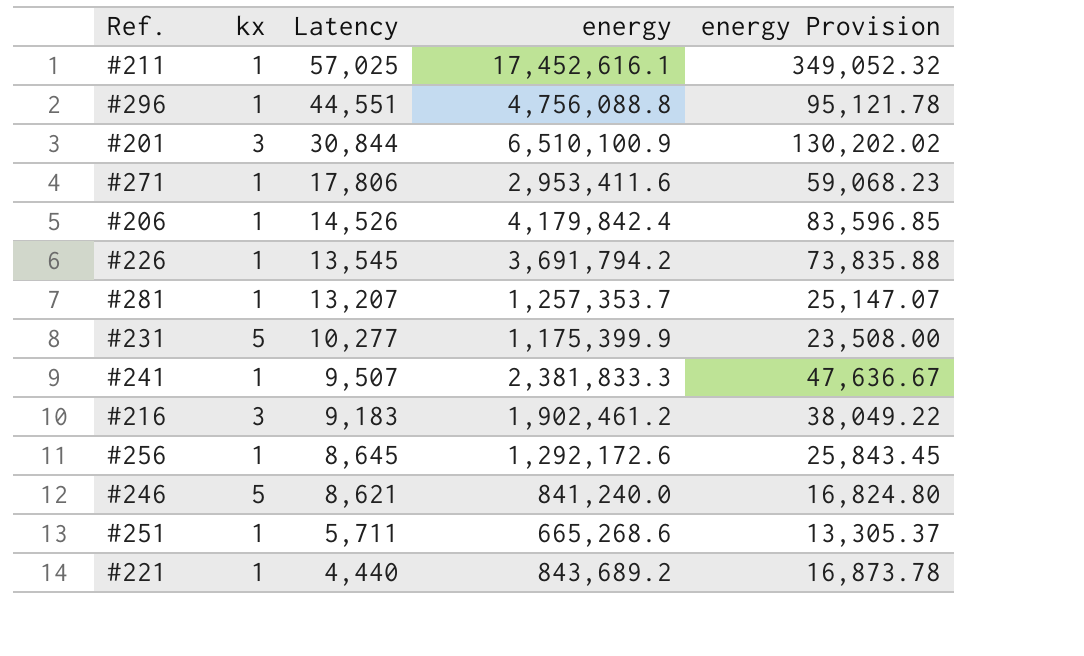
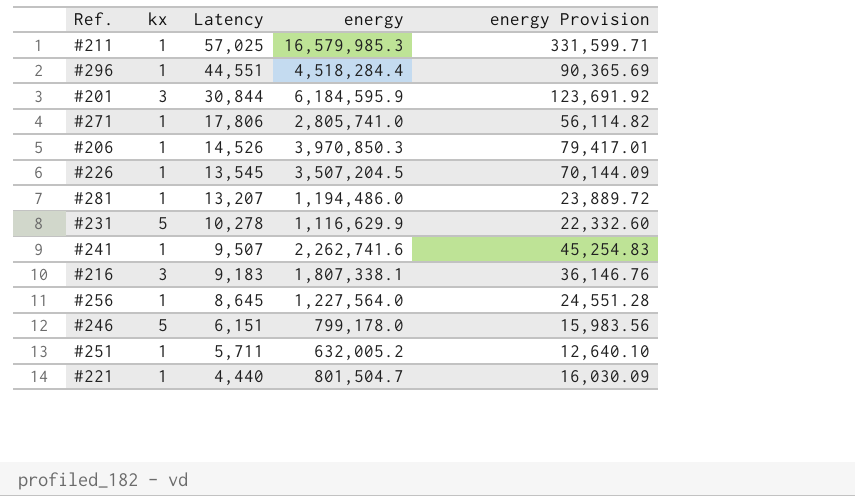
#211 | energy: 17,452,616.1 -> 16,579,985.3
#211 | energy Provision: 349,052.32 -> 331,599.71
#296 | energy: 4,756,088.8 -> 4,518,284.4
#296 | energy Provision: 95,121.78 -> 90,365.69
#201 | energy: 6,510,100.9 -> 6,184,595.9
#201 | energy Provision: 130,202.02 -> 123,691.92
#271 | energy: 2,953,411.6 -> 2,805,741.0
#271 | energy Provision: 59,068.23 -> 56,114.82
#206 | energy: 4,179,842.4 -> 3,970,850.3
#206 | energy Provision: 83,596.85 -> 79,417.01
#226 | energy: 3,691,794.2 -> 3,507,204.5
#226 | energy Provision: 73,835.88 -> 70,144.09
#281 | energy: 1,257,353.7 -> 1,194,486.0
#281 | energy Provision: 25,147.07 -> 23,889.72
#231 | Latency: 10,277 -> 10,278
#231 | energy: 1,175,399.9 -> 1,116,629.9
#231 | energy Provision: 23,508.00 -> 22,332.60
#241 | energy: 2,381,833.3 -> 2,262,741.6
#241 | energy Provision: 47,636.67 -> 45,254.83
#216 | energy: 1,902,461.2 -> 1,807,338.1
#216 | energy Provision: 38,049.22 -> 36,146.76
#256 | energy: 1,292,172.6 -> 1,227,564.0
#256 | energy Provision: 25,843.45 -> 24,551.28
#246 | Latency: 8,621 -> 6,151
#246 | energy: 841,240.0 -> 799,178.0
#246 | energy Provision: 16,824.80 -> 15,983.56
#251 | energy: 665,268.6 -> 632,005.2
#251 | energy Provision: 13,305.37 -> 12,640.10
#221 | energy: 843,689.2 -> 801,504.7
#221 | energy Provision: 16,873.78 -> 16,030.09

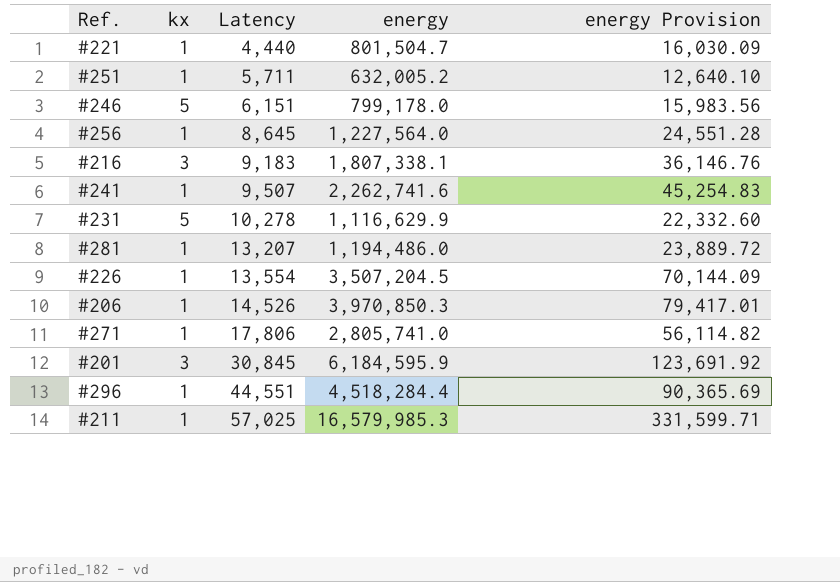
row order: Latency descending -> Latency ascending
#226 | Latency: 13,545 -> 13,554
#201 | Latency: 30,844 -> 30,845

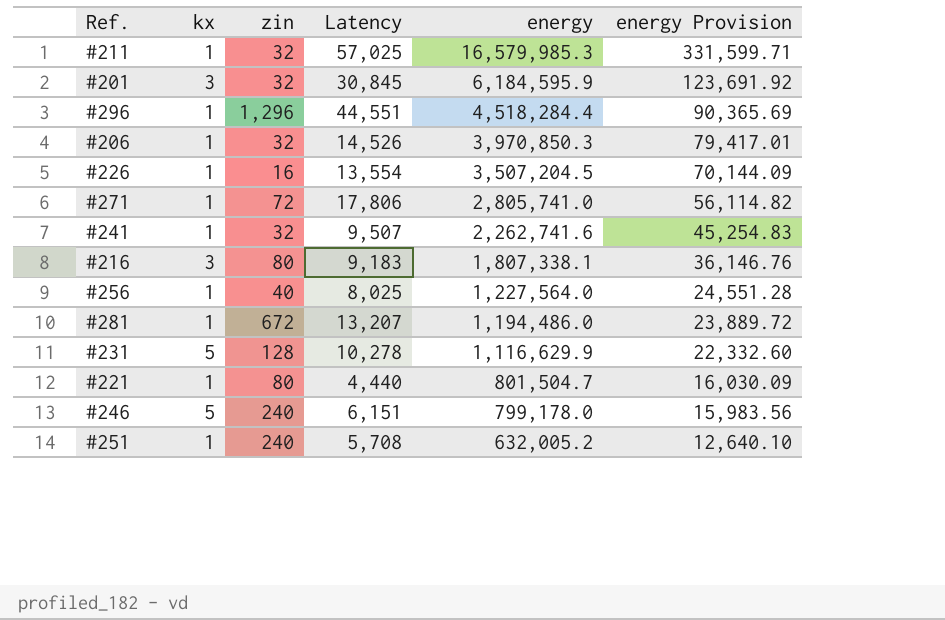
row order: Latency ascending -> energy descending
column zin | position: none -> 3
#256 | Latency: 8,645 -> 8,025
#251 | Latency: 5,711 -> 5,708

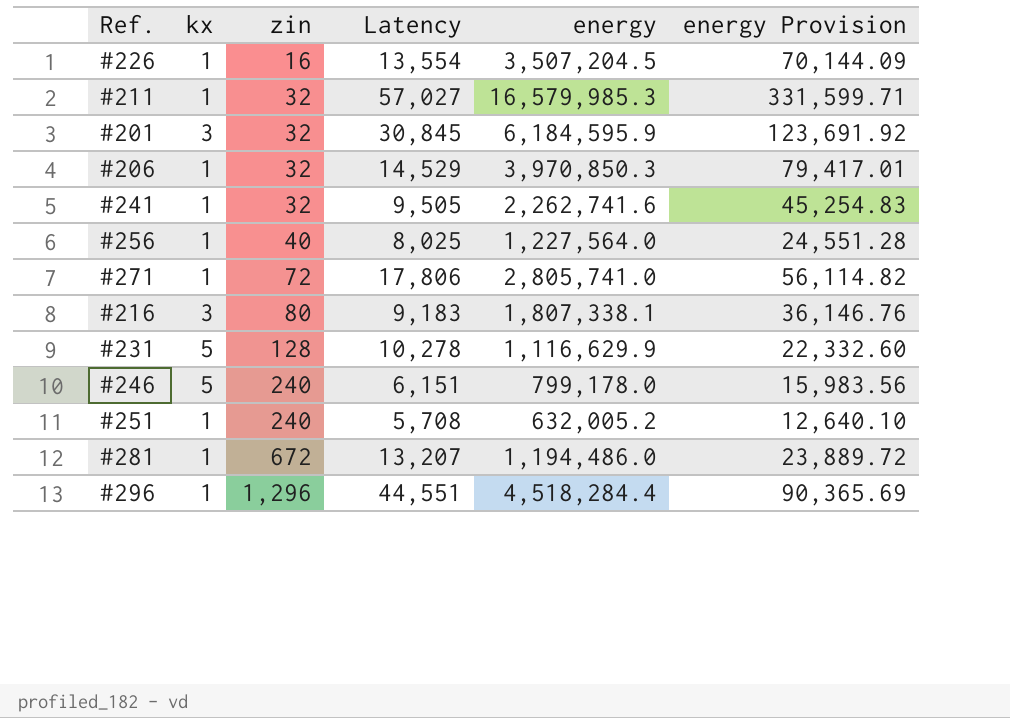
row order: energy descending -> zin ascending
row #221: 1 | 80 | 4,440 | 801,504.7 | 16,030.09 -> none
#211 | Latency: 57,025 -> 57,027
#206 | Latency: 14,526 -> 14,529
#241 | Latency: 9,507 -> 9,505

